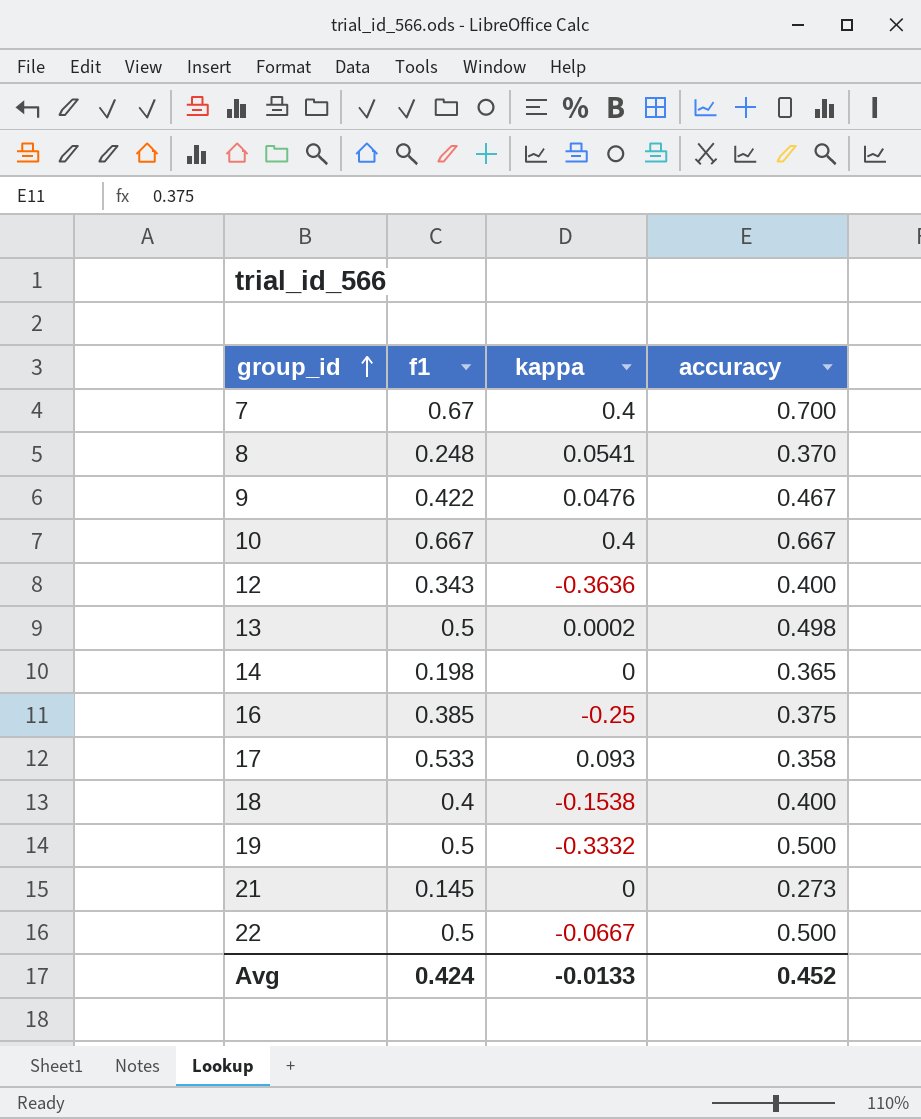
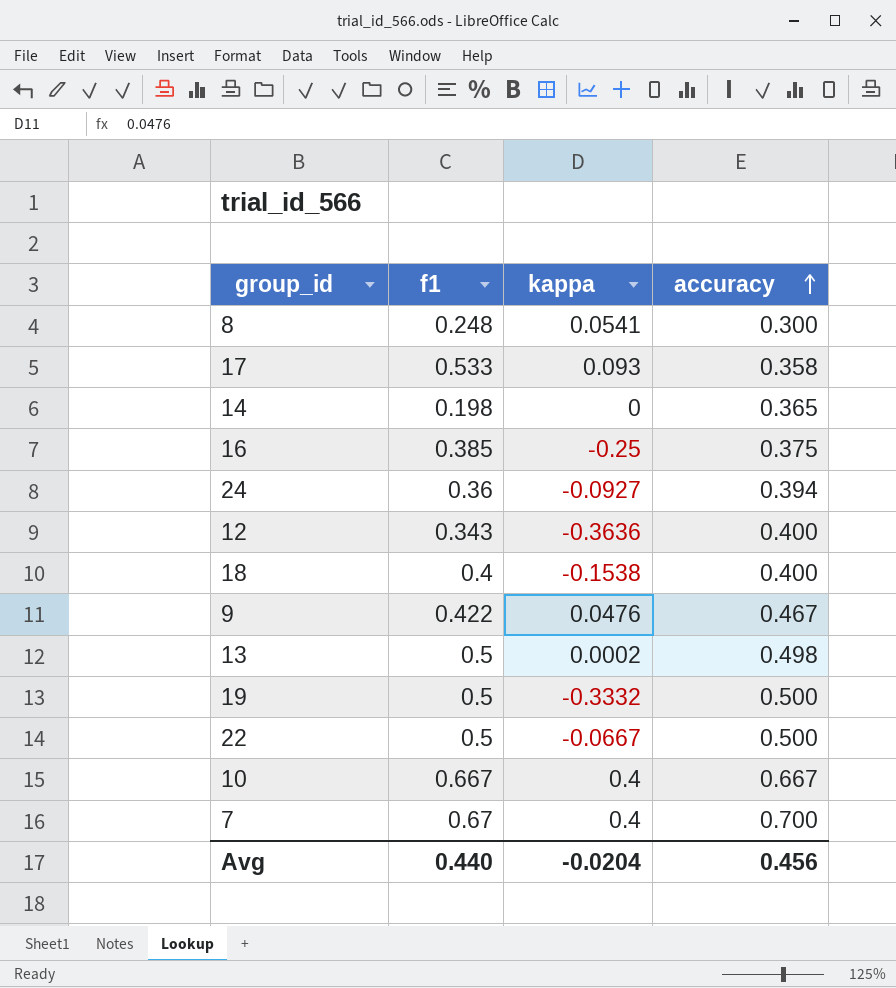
row order: group_id ascending -> accuracy ascending
row 21: 0.145 | 0 | 0.273 -> none
8 | accuracy: 0.370 -> 0.300
row 24: none -> 0.36 | -0.0927 | 0.394
Avg | f1: 0.424 -> 0.440
Avg | kappa: -0.0133 -> -0.0204
Avg | accuracy: 0.452 -> 0.456

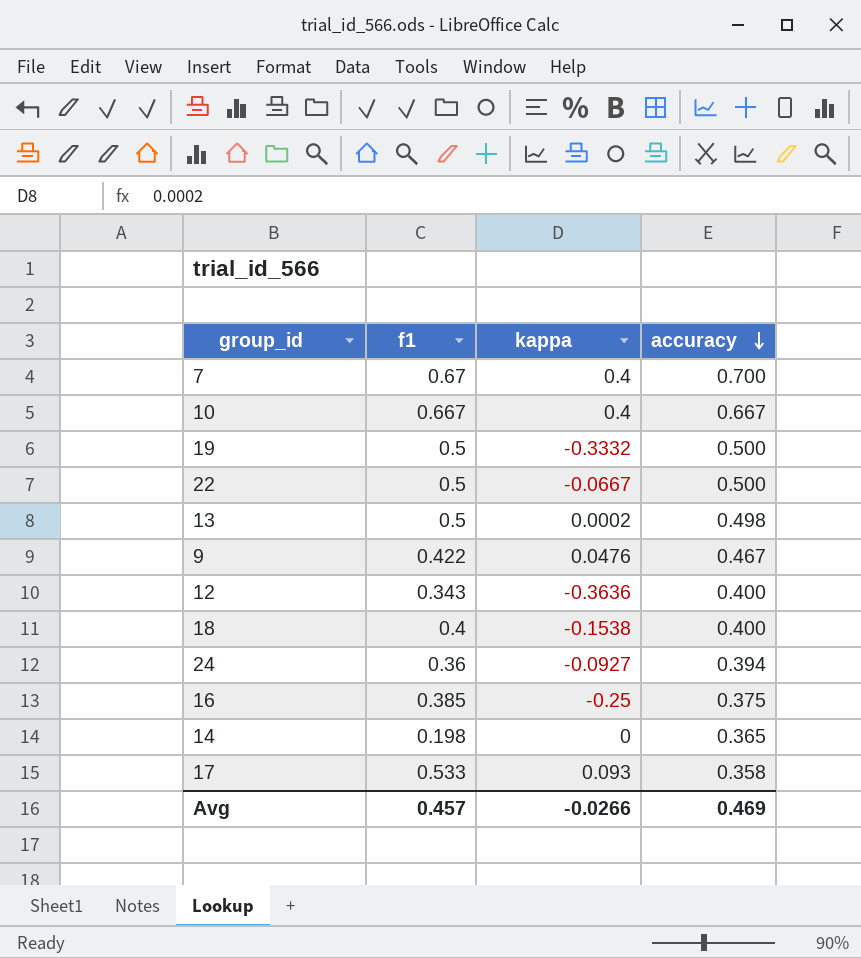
row order: accuracy ascending -> accuracy descending
row 8: 0.248 | 0.0541 | 0.300 -> none
Avg | f1: 0.440 -> 0.457
Avg | kappa: -0.0204 -> -0.0266
Avg | accuracy: 0.456 -> 0.469

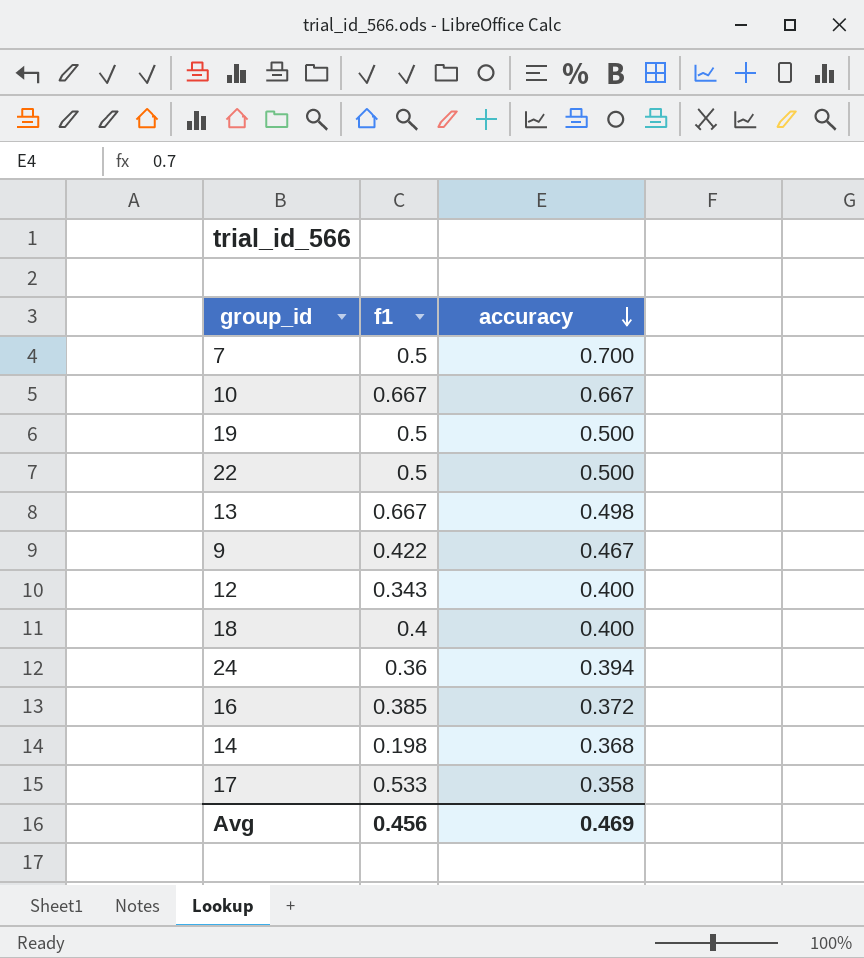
column kappa | position: 3 -> none
7 | f1: 0.67 -> 0.5
13 | f1: 0.5 -> 0.667
16 | accuracy: 0.375 -> 0.372
14 | accuracy: 0.365 -> 0.368
Avg | f1: 0.457 -> 0.456

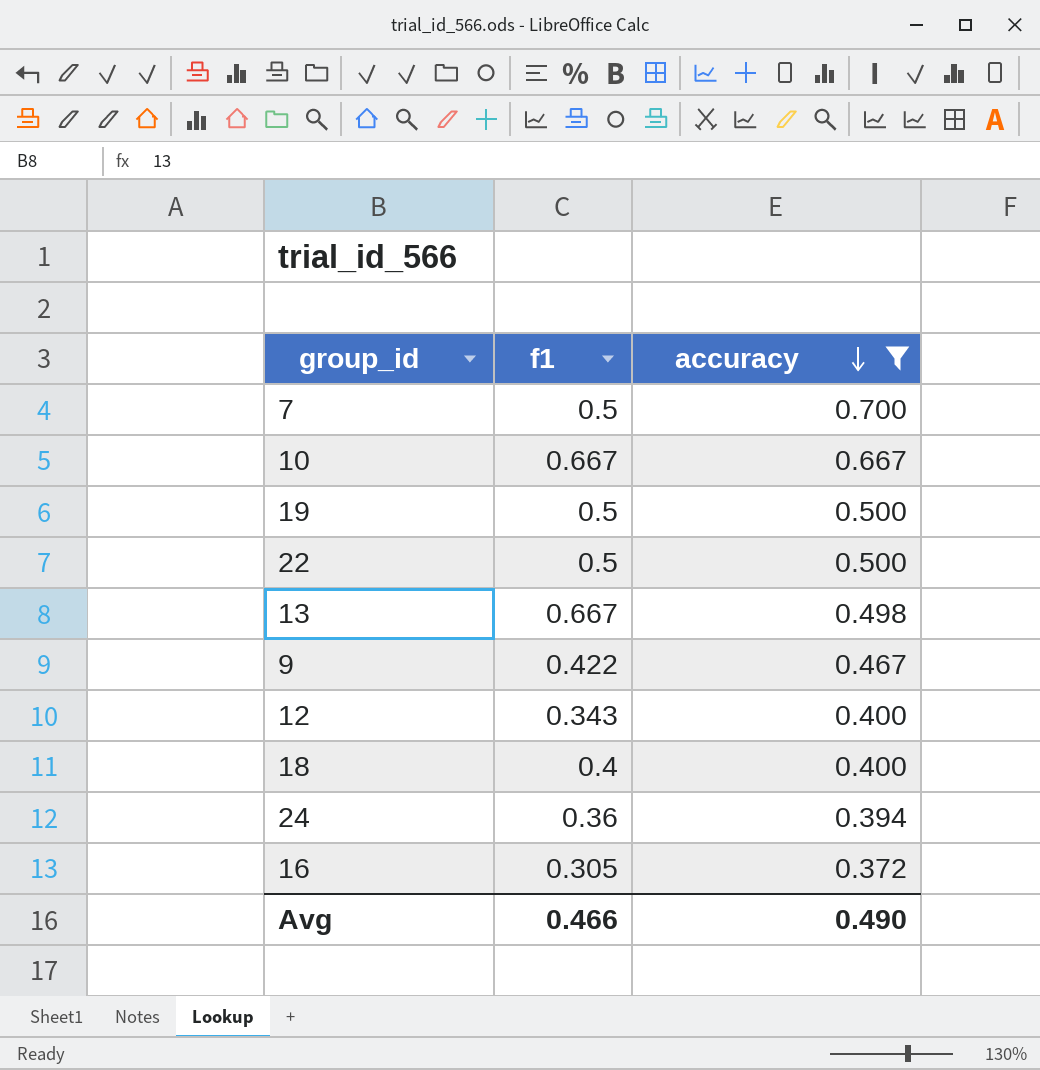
filter: none -> accuracy >= 0.372
16 | f1: 0.385 -> 0.305
Avg | f1: 0.456 -> 0.466
Avg | accuracy: 0.469 -> 0.490

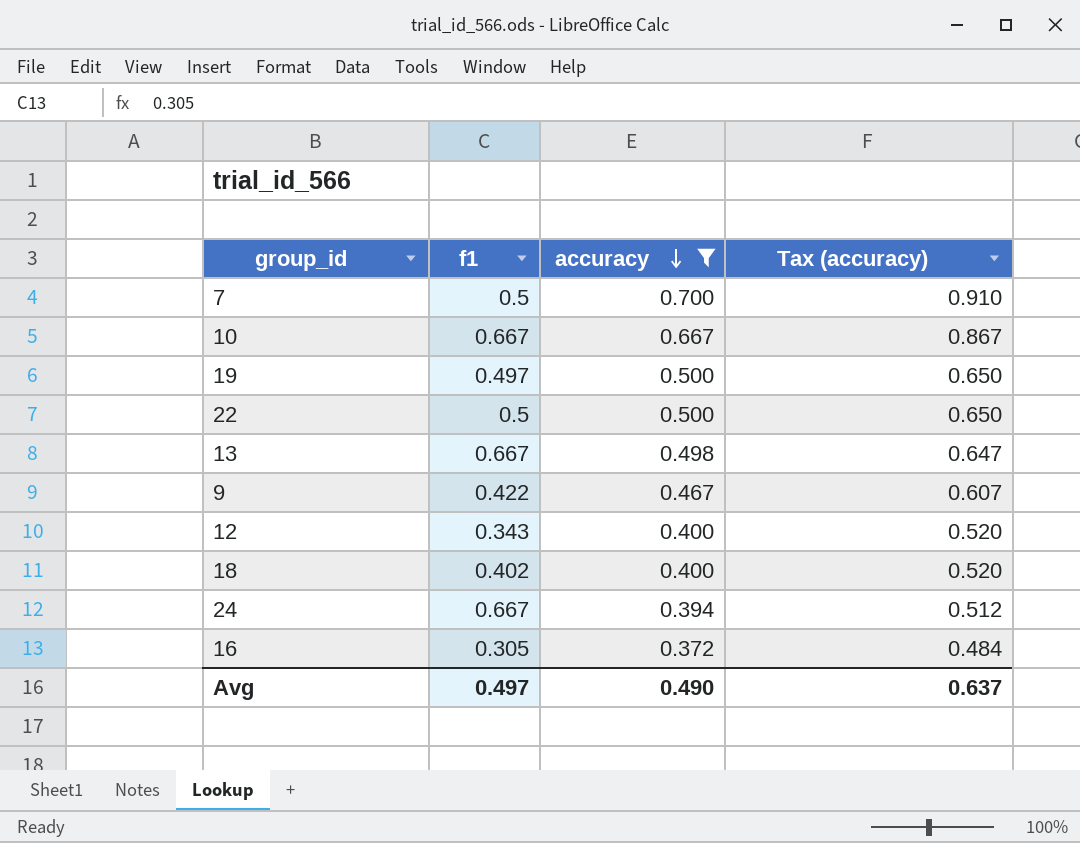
column Tax (accuracy) | formula: none -> [accuracy] * 1.3
19 | f1: 0.5 -> 0.497
18 | f1: 0.4 -> 0.402
24 | f1: 0.36 -> 0.667
Avg | f1: 0.466 -> 0.497

